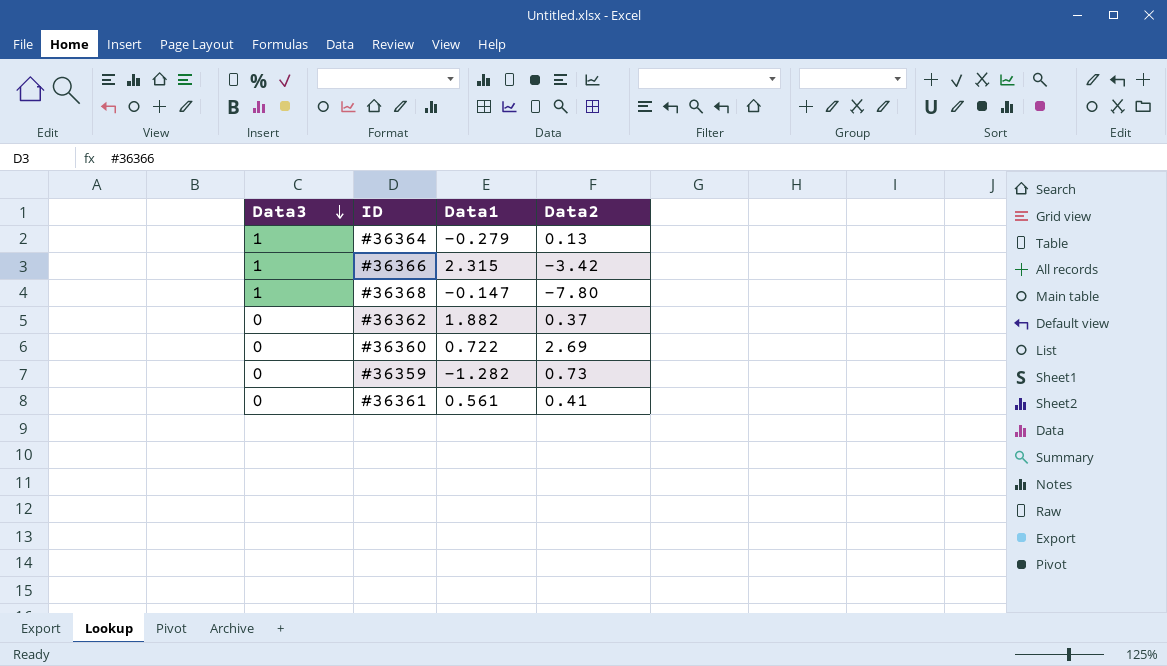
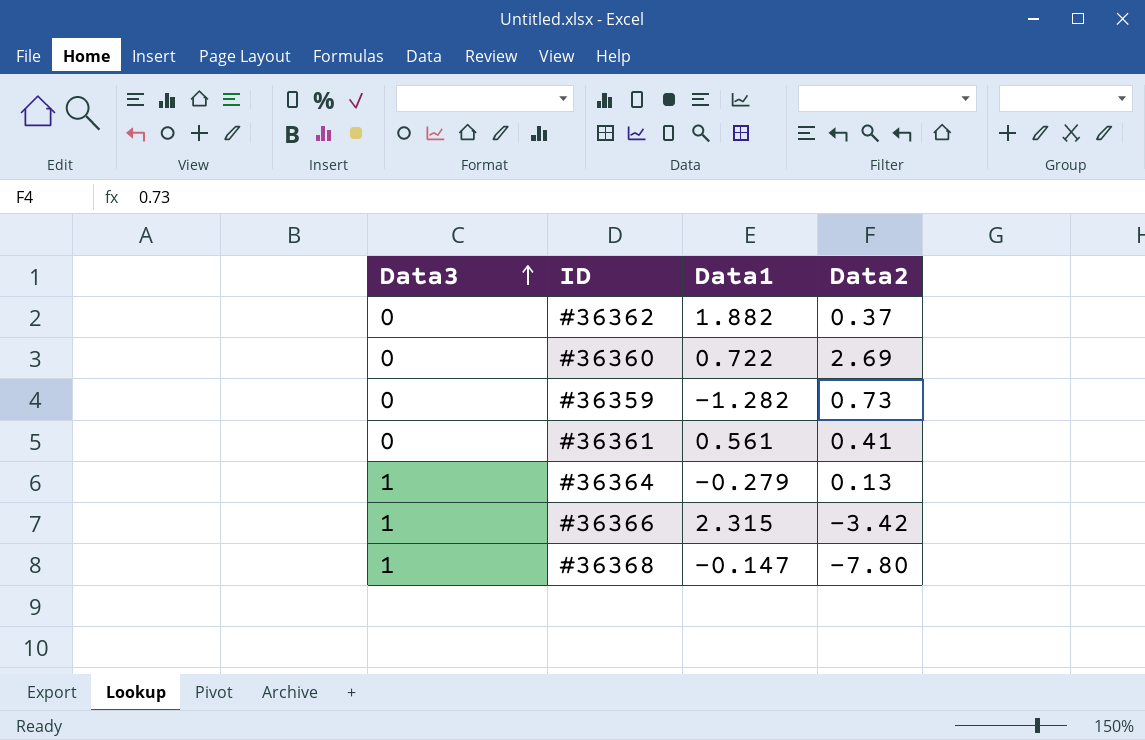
row order: Data3 descending -> Data3 ascending

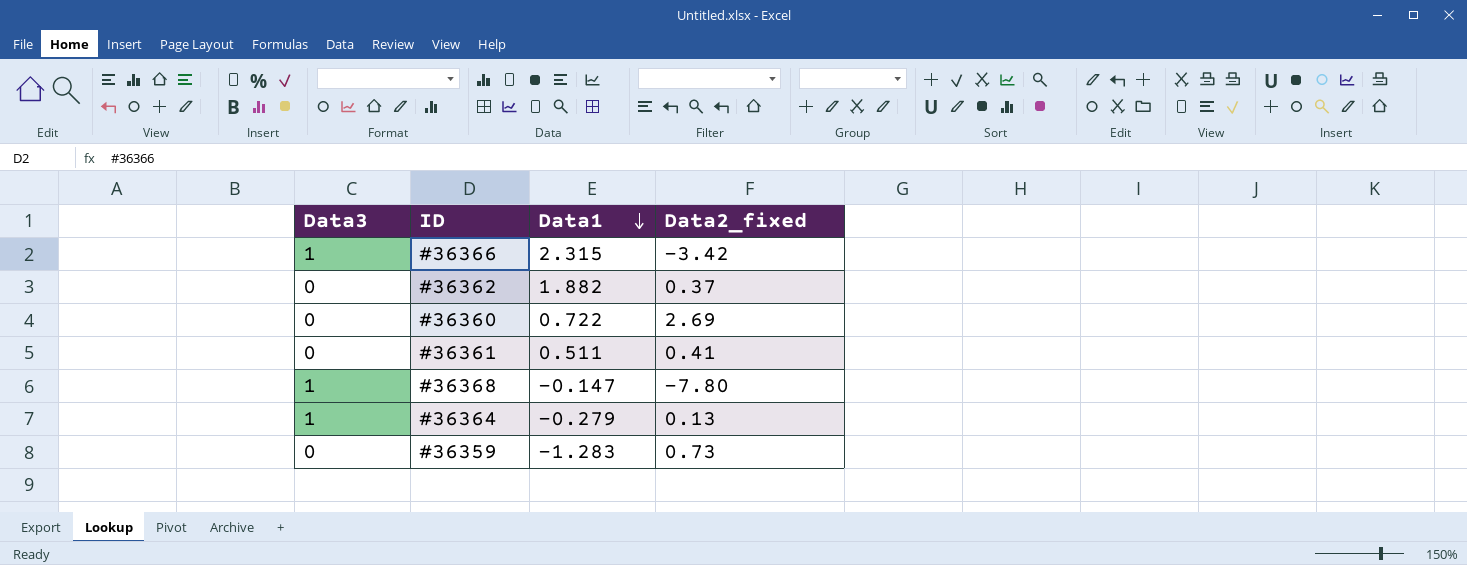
row order: Data3 ascending -> Data1 descending
column name: Data2 -> Data2_fixed
#36361 | Data1: 0.561 -> 0.511
#36359 | Data1: -1.282 -> -1.283

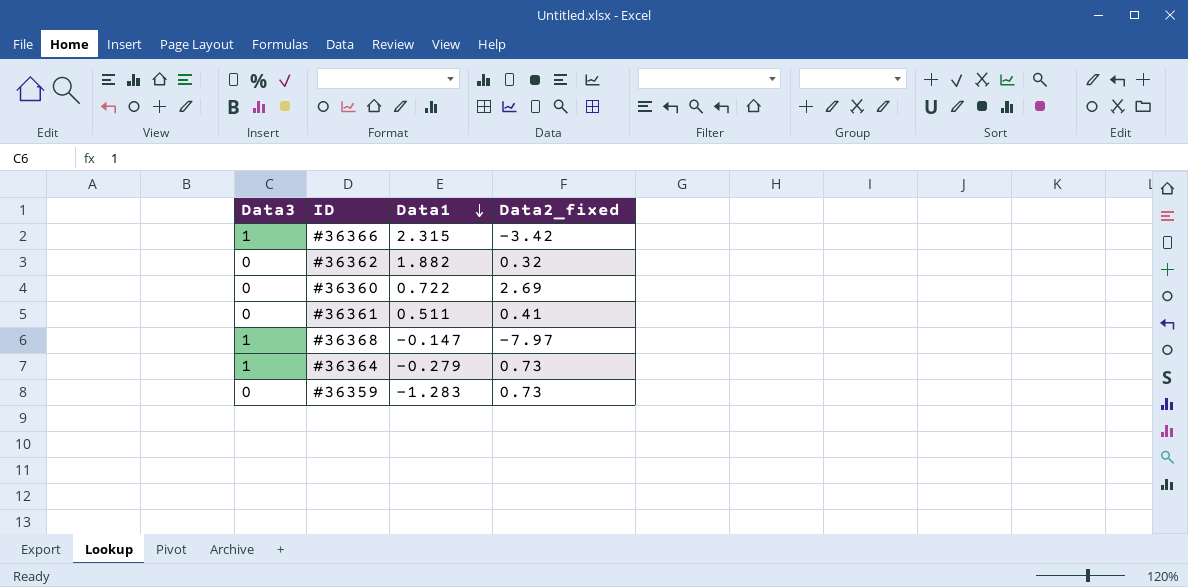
#36362 | Data2_fixed: 0.37 -> 0.32
#36368 | Data2_fixed: -7.80 -> -7.97
#36364 | Data2_fixed: 0.13 -> 0.73

